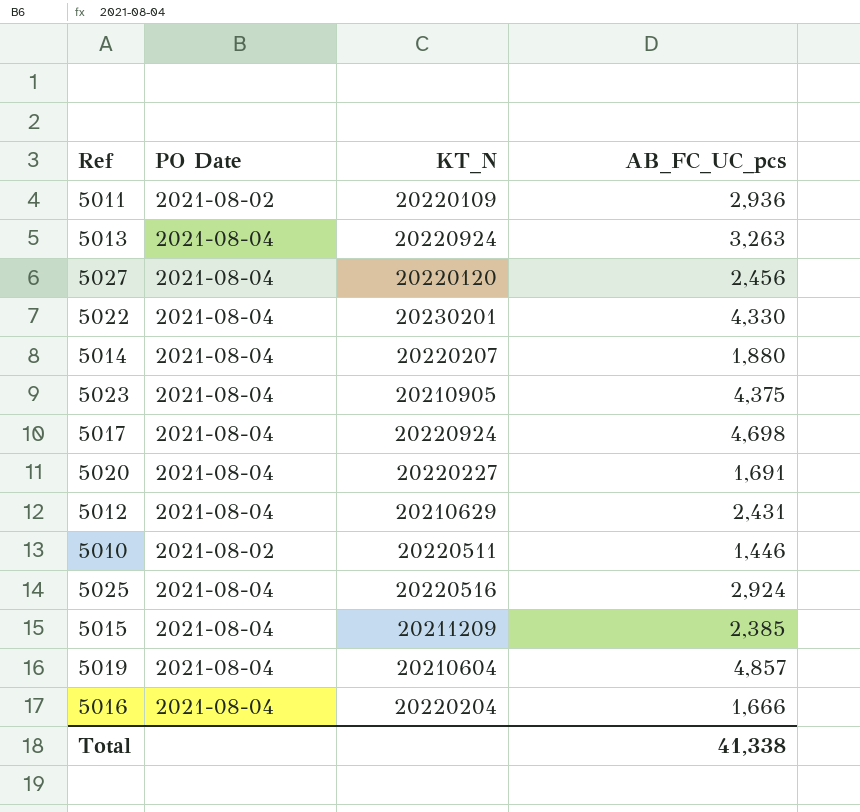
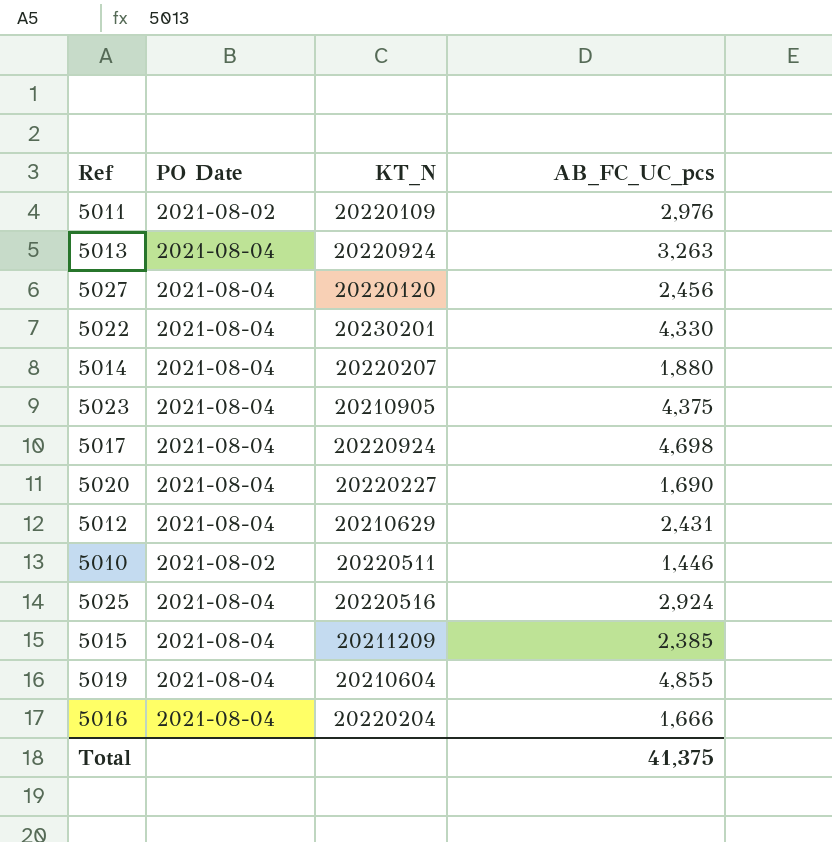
5011 | AB_FC_UC_pcs: 2,936 -> 2,976
5020 | AB_FC_UC_pcs: 1,691 -> 1,690
5019 | AB_FC_UC_pcs: 4,857 -> 4,855
Total | AB_FC_UC_pcs: 41,338 -> 41,375

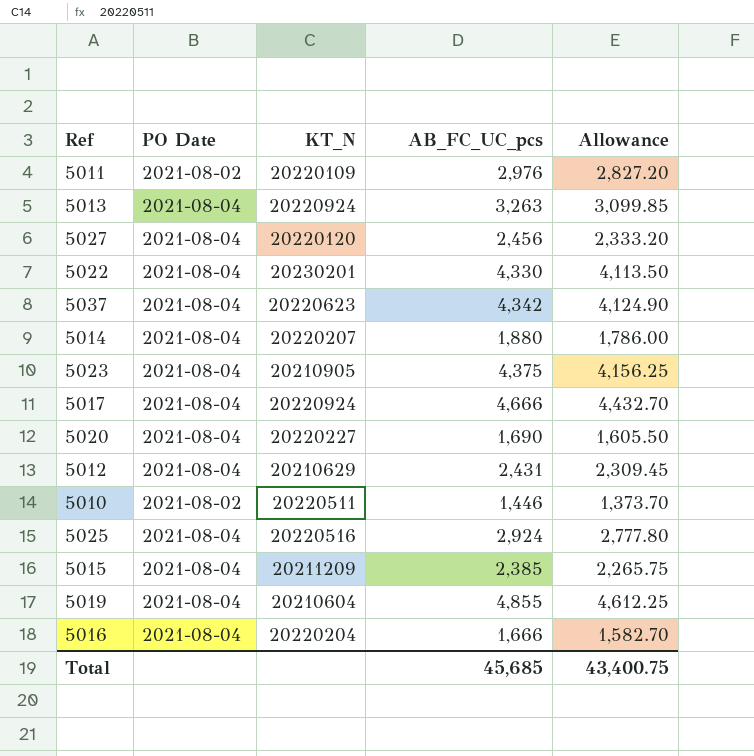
column Allowance | formula: none -> [AB_FC_UC_pcs] * 0.95
row 5037: none -> 2021-08-04 | 20220623 | 4,342 | 4,124.90
5017 | AB_FC_UC_pcs: 4,698 -> 4,666
Total | AB_FC_UC_pcs: 41,375 -> 45,685

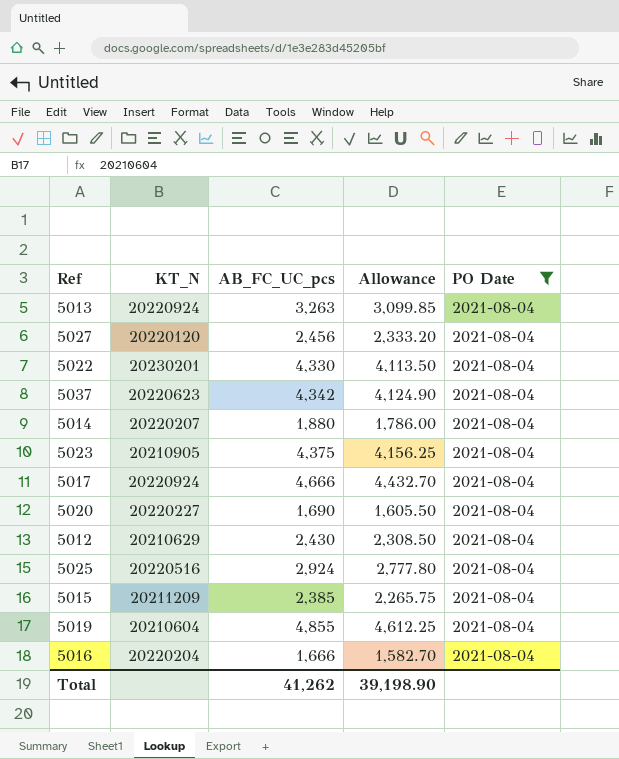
filter: none -> PO Date = 2021-08-04
column PO Date | position: 2 -> 5
5012 | AB_FC_UC_pcs: 2,431 -> 2,430
5012 | Allowance: 2,309.45 -> 2,308.50
Total | AB_FC_UC_pcs: 45,685 -> 41,262
Total | Allowance: 43,400.75 -> 39,198.90

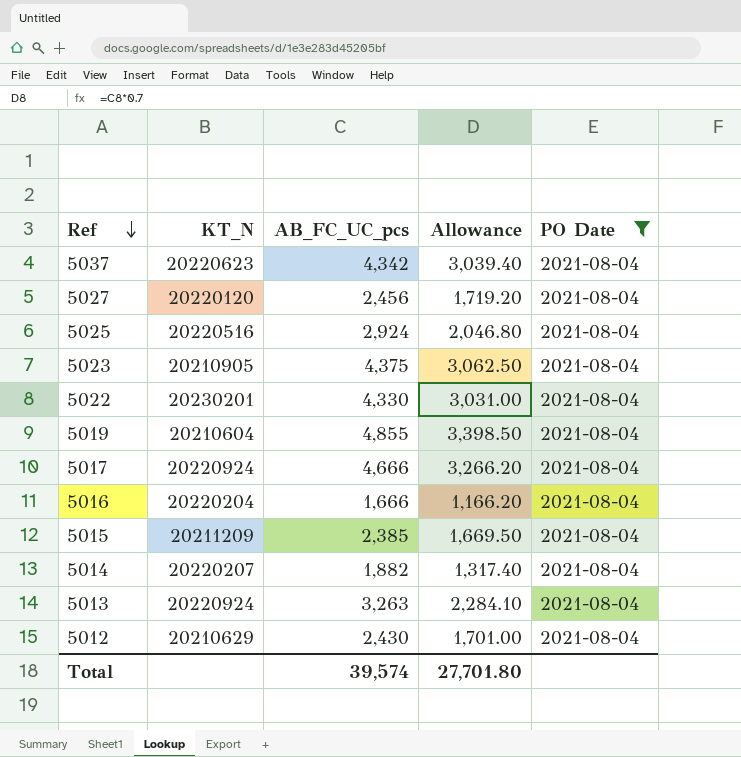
row order: none -> Ref descending
column Allowance | formula: [AB_FC_UC_pcs] * 0.95 -> [AB_FC_UC_pcs] * 0.7
row 5020: 20220227 | 1,690 | 1,605.50 | 2021-08-04 -> none
5014 | AB_FC_UC_pcs: 1,880 -> 1,882
Total | AB_FC_UC_pcs: 41,262 -> 39,574
Total | Allowance: 39,198.90 -> 27,701.80

